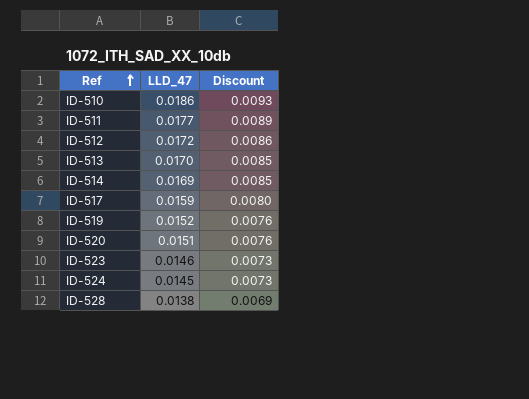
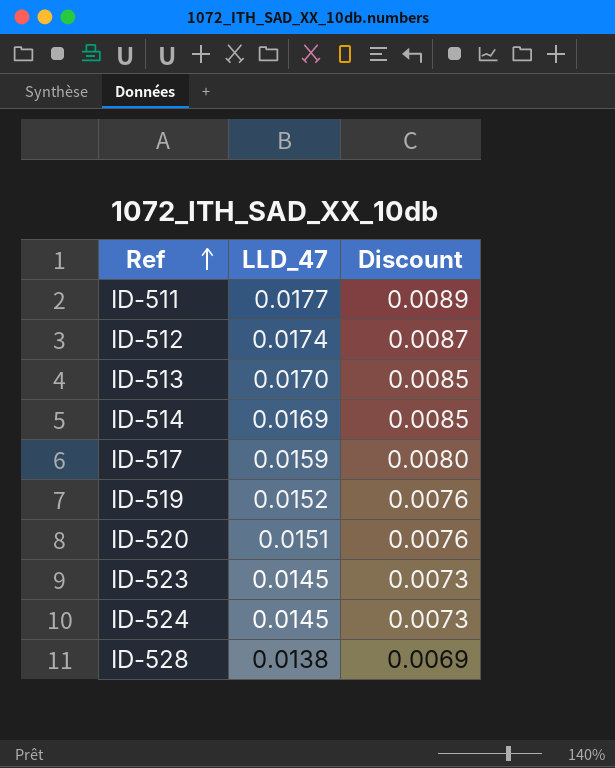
row ID-510: 0.0186 | 0.0093 -> none
ID-512 | LLD_47: 0.0172 -> 0.0174
ID-512 | Discount: 0.0086 -> 0.0087
ID-523 | LLD_47: 0.0146 -> 0.0145

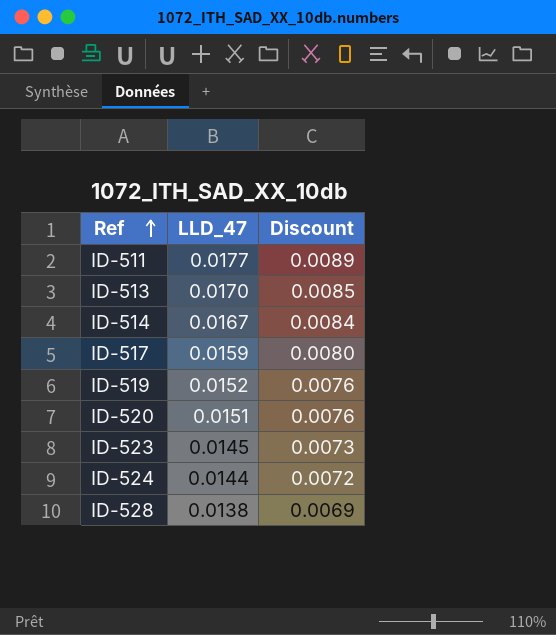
row ID-512: 0.0174 | 0.0087 -> none
ID-514 | LLD_47: 0.0169 -> 0.0167
ID-514 | Discount: 0.0085 -> 0.0084
ID-524 | LLD_47: 0.0145 -> 0.0144
ID-524 | Discount: 0.0073 -> 0.0072

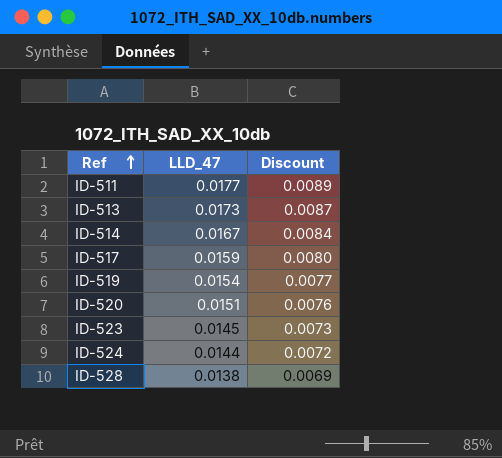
ID-513 | LLD_47: 0.0170 -> 0.0173
ID-513 | Discount: 0.0085 -> 0.0087
ID-519 | LLD_47: 0.0152 -> 0.0154
ID-519 | Discount: 0.0076 -> 0.0077

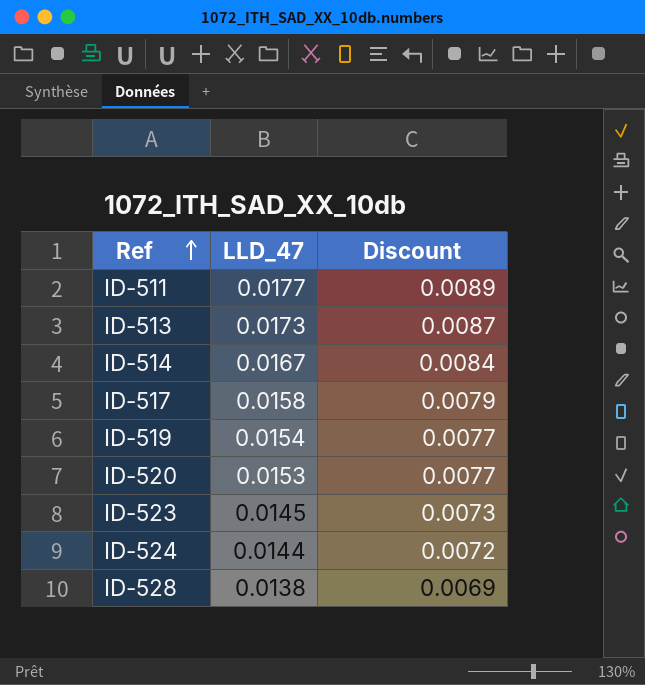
ID-517 | LLD_47: 0.0159 -> 0.0158
ID-517 | Discount: 0.0080 -> 0.0079
ID-520 | LLD_47: 0.0151 -> 0.0153
ID-520 | Discount: 0.0076 -> 0.0077

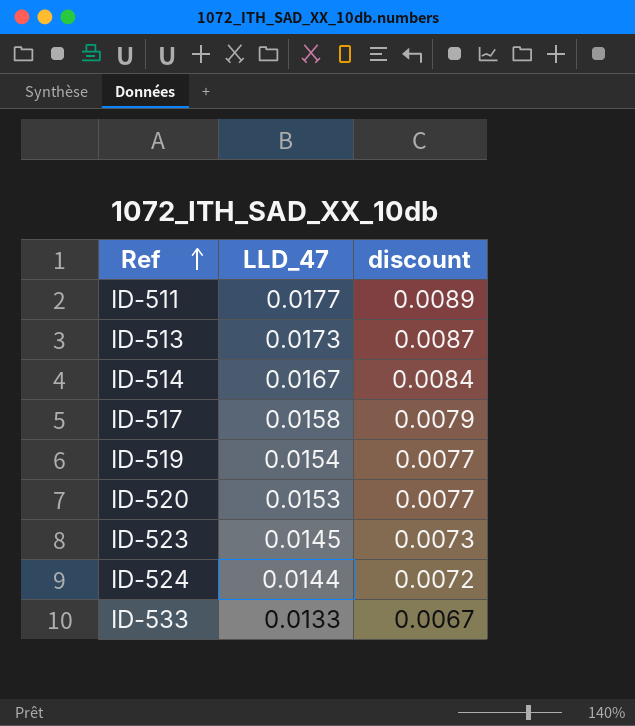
column name: Discount -> discount
row ID-528: 0.0138 | 0.0069 -> none
row ID-533: none -> 0.0133 | 0.0067

